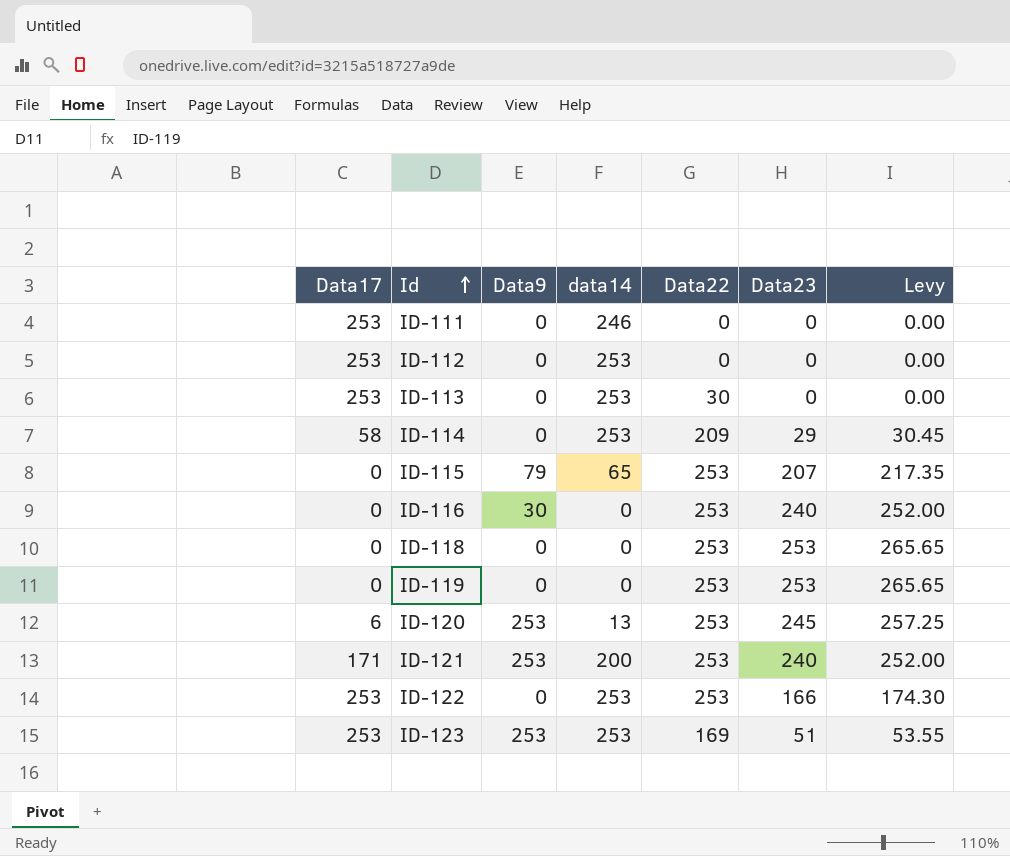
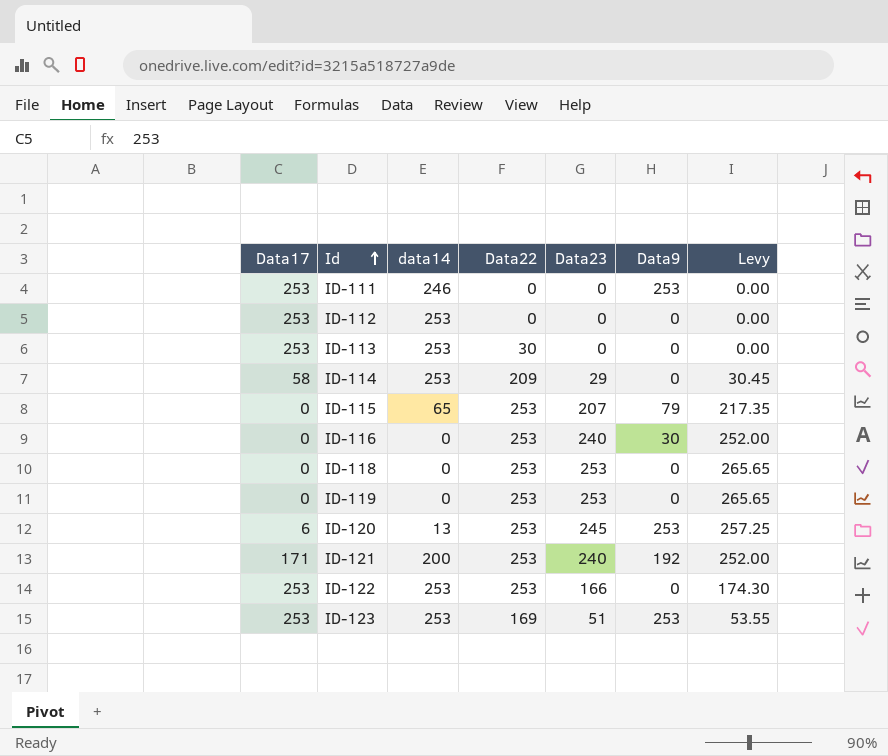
column Data9 | position: 3 -> 6
ID-111 | Data9: 0 -> 253
ID-121 | Data9: 253 -> 192

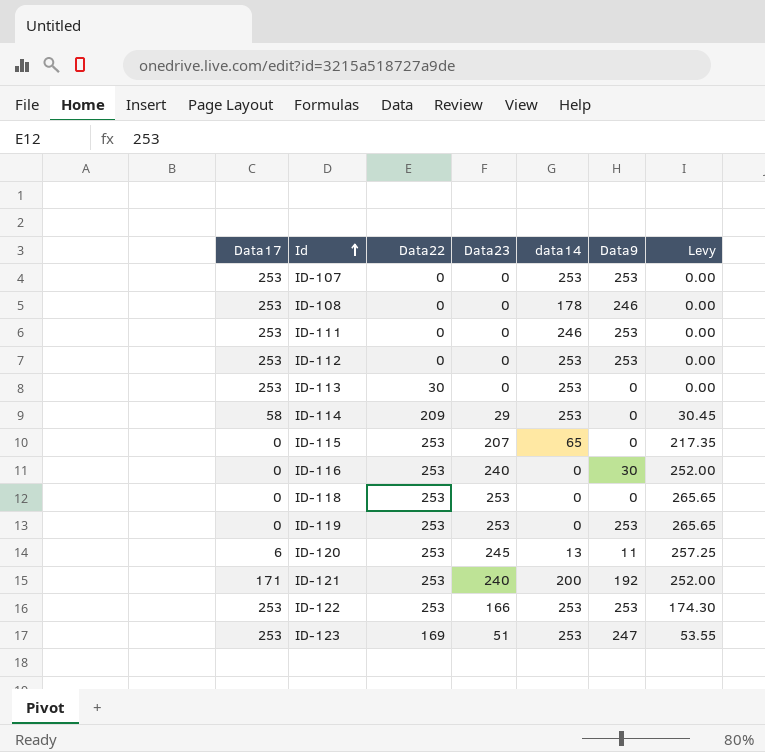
column data14 | position: 3 -> 5
row ID-107: none -> 253 | 0 | 0 | 253 | 253 | 0.00
row ID-108: none -> 253 | 0 | 0 | 178 | 246 | 0.00
ID-112 | Data9: 0 -> 253
ID-115 | Data9: 79 -> 0
ID-119 | Data9: 0 -> 253
ID-120 | Data9: 253 -> 11
ID-122 | Data9: 0 -> 253
ID-123 | Data9: 253 -> 247

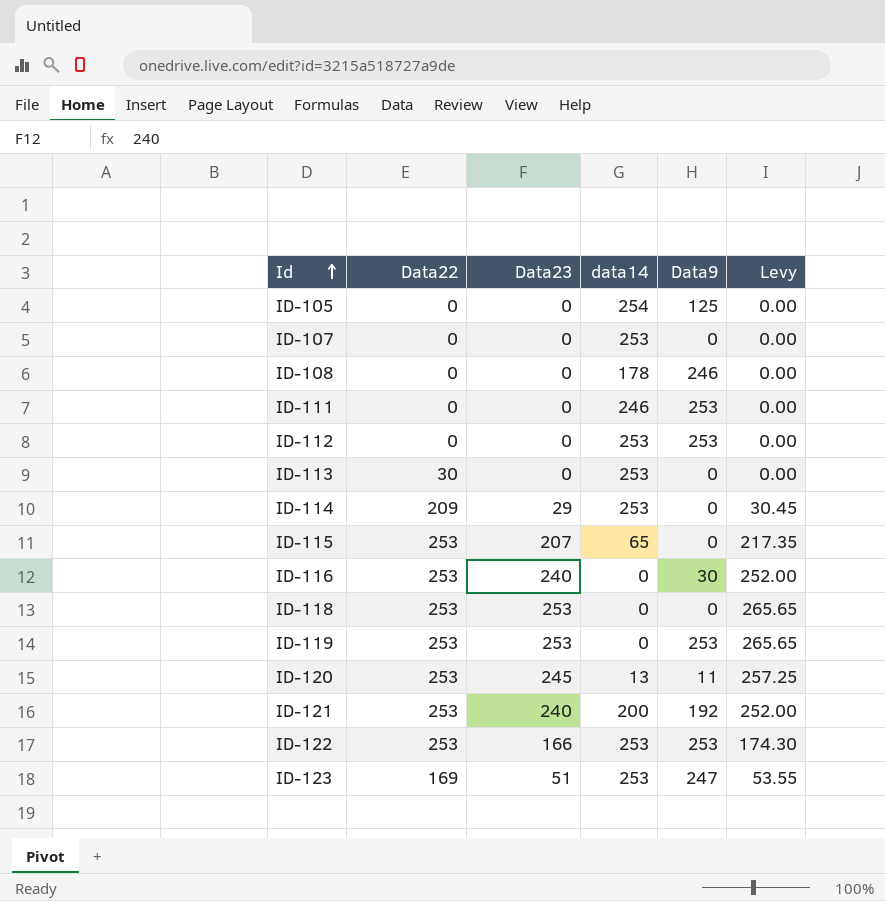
column Data17 | position: 1 -> none
row ID-105: none -> 0 | 0 | 254 | 125 | 0.00
ID-107 | Data9: 253 -> 0

